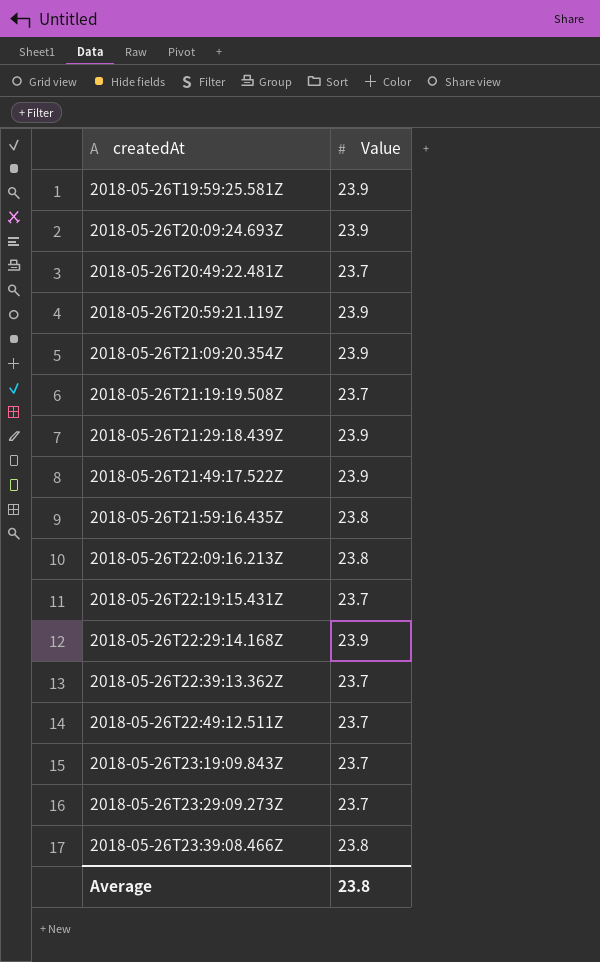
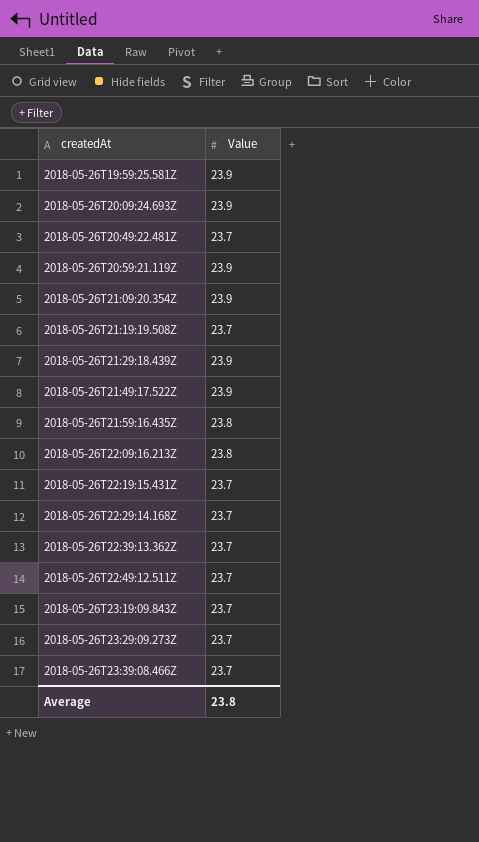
2018-05-26T22:29:14.168Z | Value: 23.9 -> 23.7
2018-05-26T23:39:08.466Z | Value: 23.8 -> 23.7

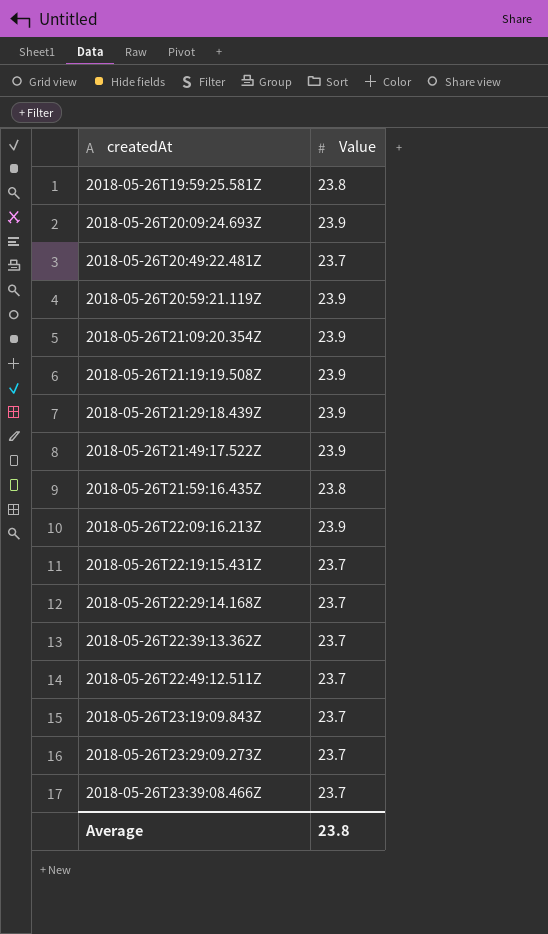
2018-05-26T19:59:25.581Z | Value: 23.9 -> 23.8
2018-05-26T21:19:19.508Z | Value: 23.7 -> 23.9
2018-05-26T22:09:16.213Z | Value: 23.8 -> 23.9

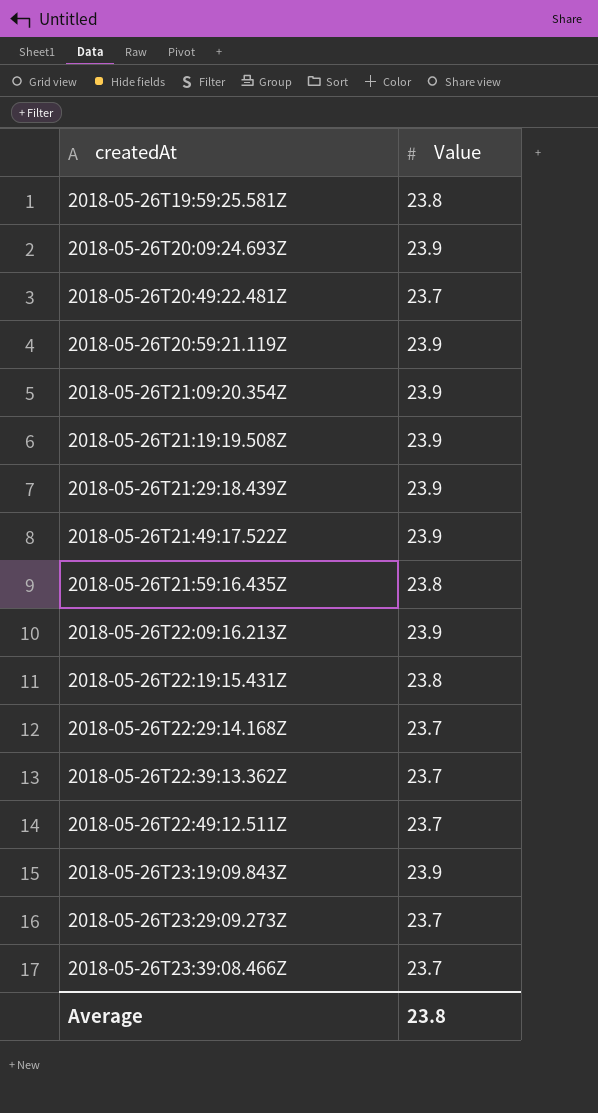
2018-05-26T22:19:15.431Z | Value: 23.7 -> 23.8
2018-05-26T23:19:09.843Z | Value: 23.7 -> 23.9

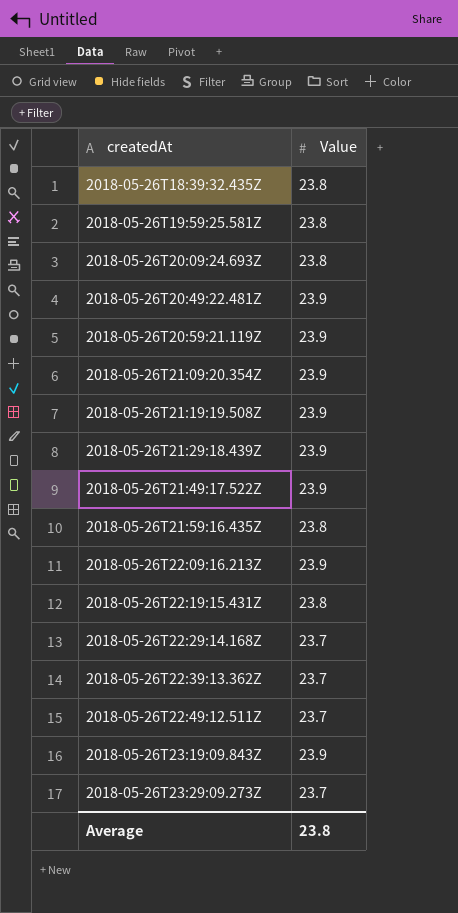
row 2018-05-26T23:39:08.466Z: 23.7 -> none
row 2018-05-26T18:39:32.435Z: none -> 23.8
2018-05-26T20:09:24.693Z | Value: 23.9 -> 23.8
2018-05-26T20:49:22.481Z | Value: 23.7 -> 23.9

